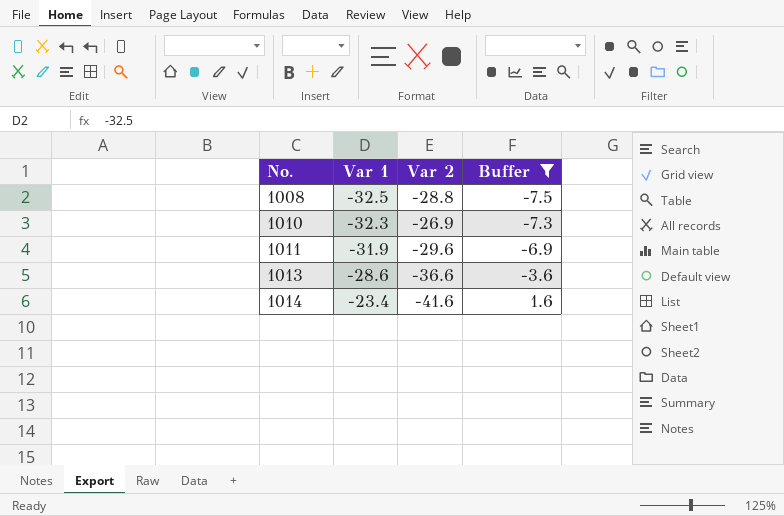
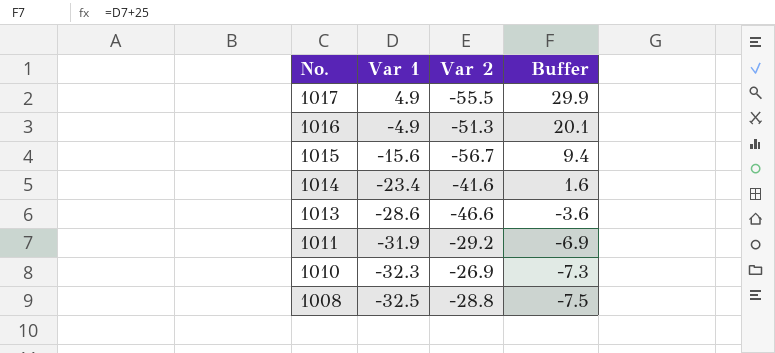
filter: Buffer <= 1.6 -> none
row order: No. ascending -> No. descending
1013 | Var 2: -36.6 -> -46.6
1011 | Var 2: -29.6 -> -29.2

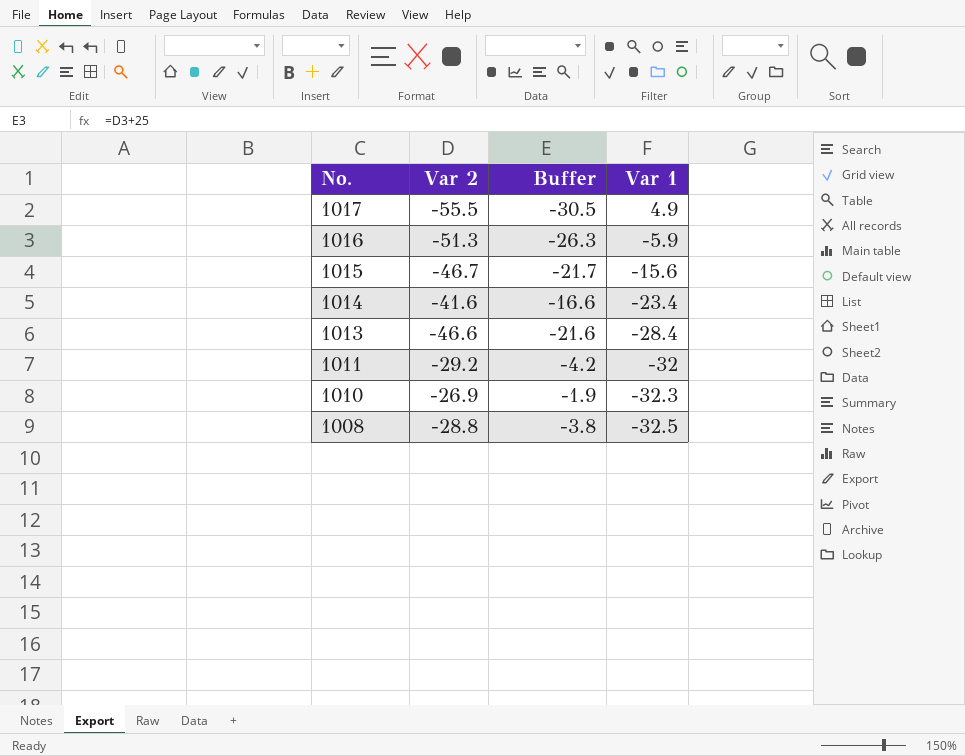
column Buffer | formula: [Var 1] + 25 -> [Var 2] + 25
column Var 1 | position: 2 -> 4
1016 | Var 1: -4.9 -> -5.9
1015 | Var 2: -56.7 -> -46.7
1013 | Var 1: -28.6 -> -28.4
1011 | Var 1: -31.9 -> -32

